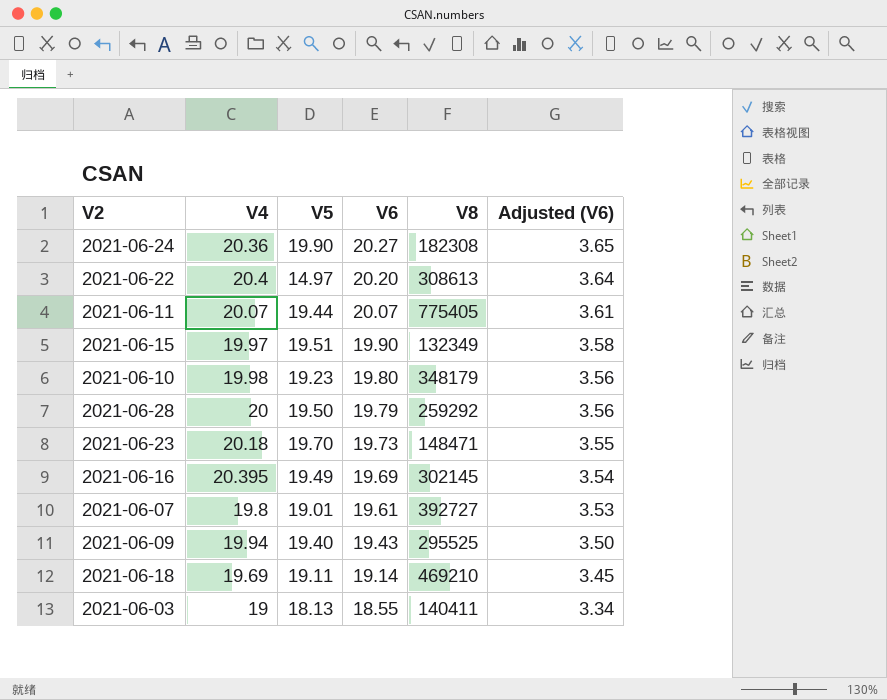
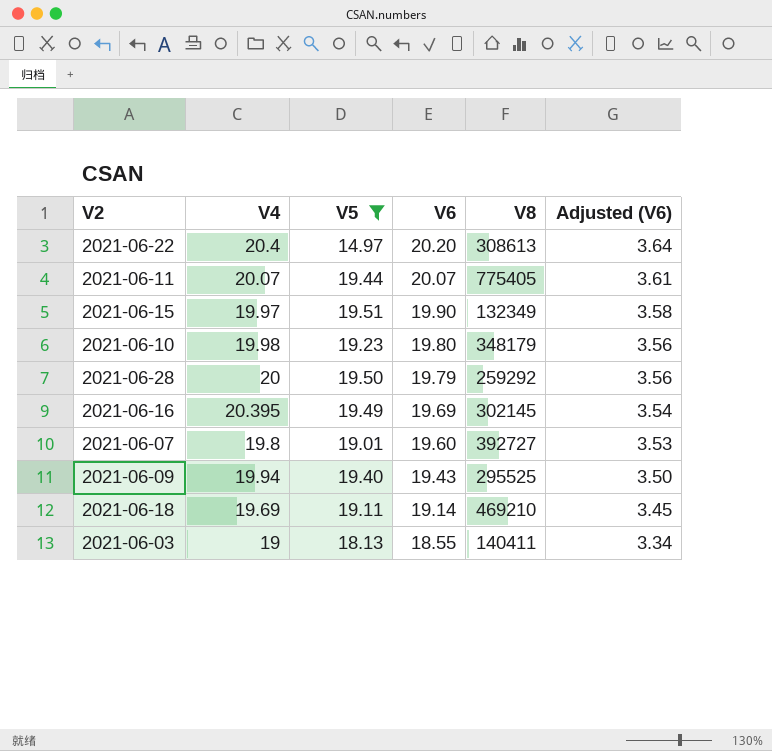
filter: none -> V5 <= 19.51
2021-06-07 | V6: 19.61 -> 19.60

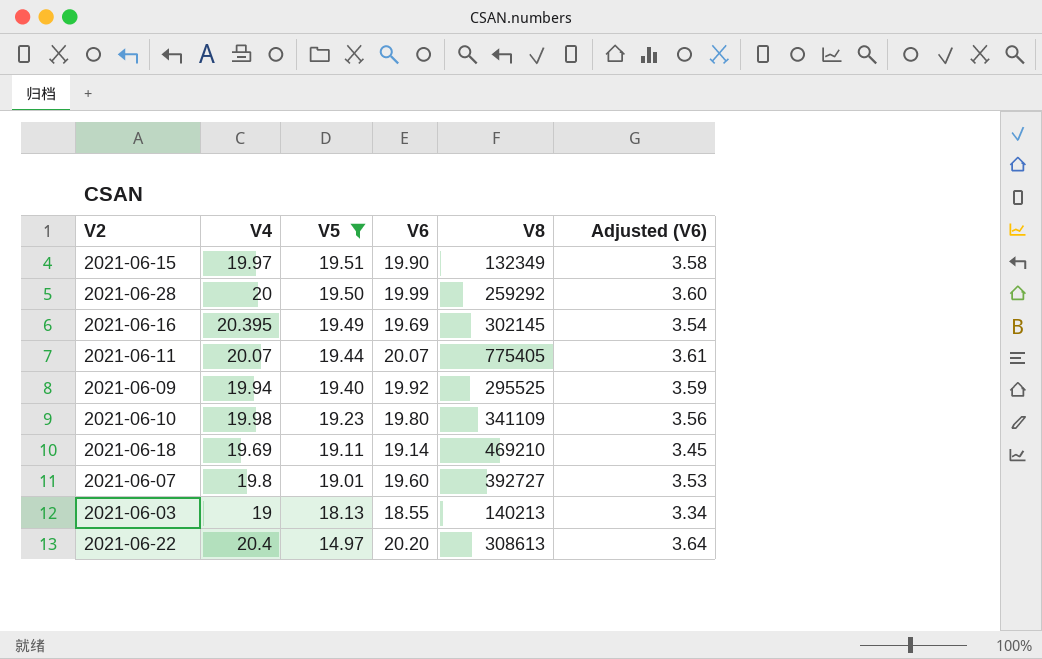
row order: V6 descending -> V5 descending
2021-06-28 | V6: 19.79 -> 19.99
2021-06-28 | Adjusted (V6): 3.56 -> 3.60
2021-06-09 | V6: 19.43 -> 19.92
2021-06-09 | Adjusted (V6): 3.50 -> 3.59
2021-06-10 | V8: 348179 -> 341109
2021-06-03 | V8: 140411 -> 140213

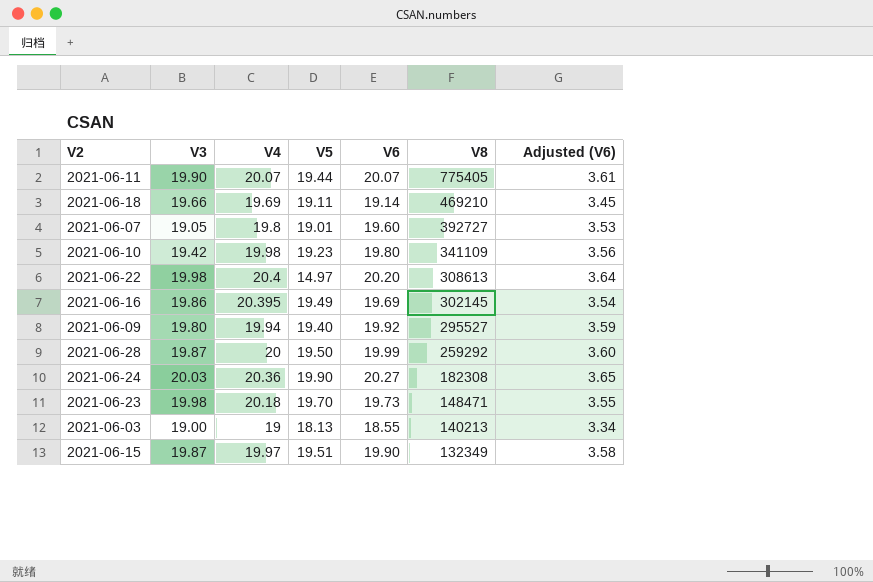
filter: V5 <= 19.51 -> none
row order: V5 descending -> V8 descending
column V3 | position: none -> 2
2021-06-09 | V8: 295525 -> 295527

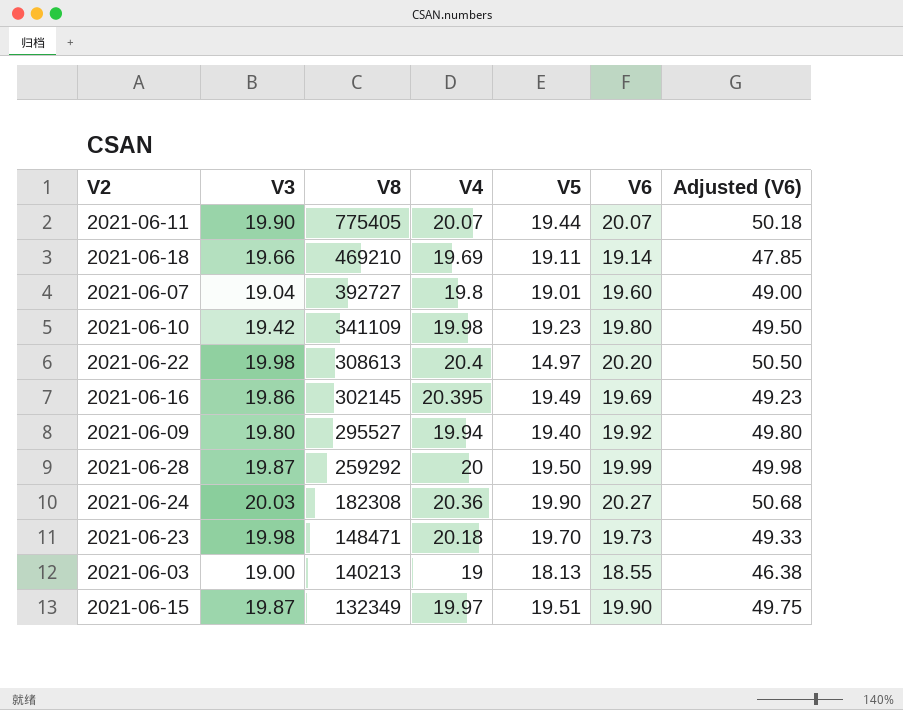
column V8 | position: 6 -> 3
column Adjusted (V6) | formula: [V6] * 0.18 -> [V6] * 2.5
2021-06-07 | V3: 19.05 -> 19.04

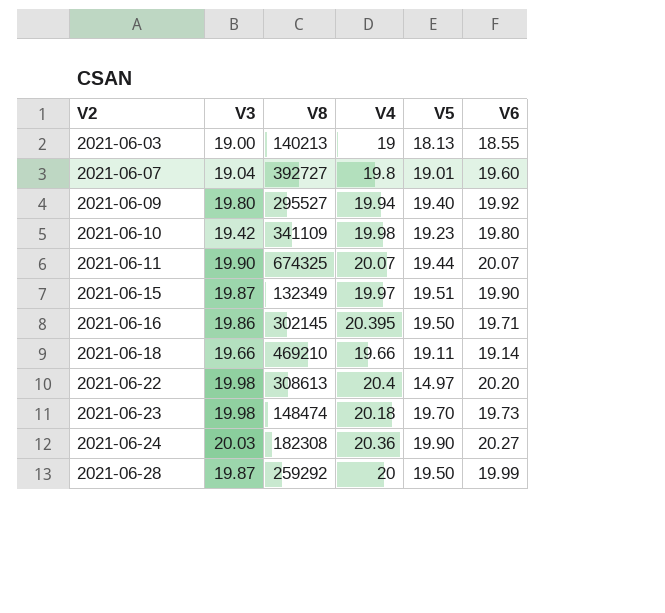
row order: V8 descending -> V2 ascending
column Adjusted (V6) | formula: [V6] * 2.5 -> none
2021-06-11 | V8: 775405 -> 674325
2021-06-16 | V5: 19.49 -> 19.50
2021-06-16 | V6: 19.69 -> 19.71
2021-06-18 | V4: 19.69 -> 19.66
2021-06-23 | V8: 148471 -> 148474

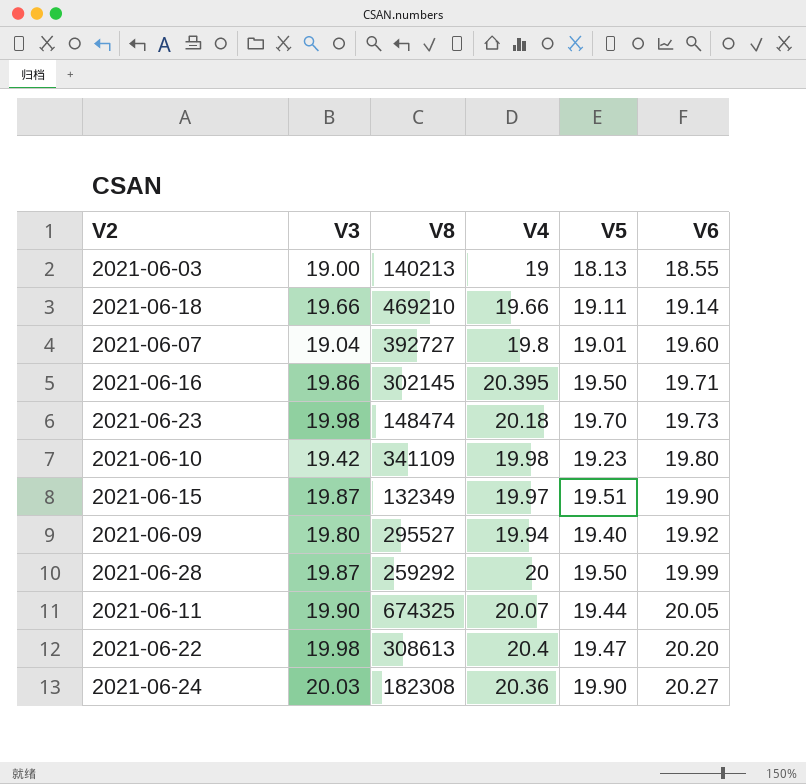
row order: V2 ascending -> V6 ascending
2021-06-11 | V6: 20.07 -> 20.05
2021-06-22 | V5: 14.97 -> 19.47

